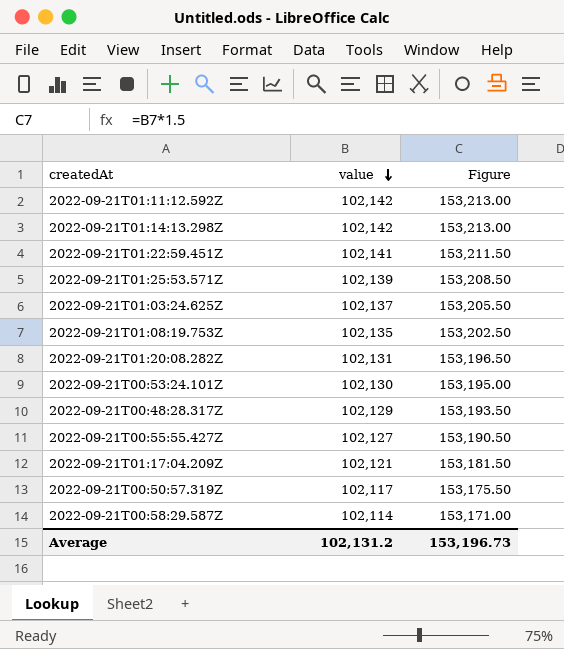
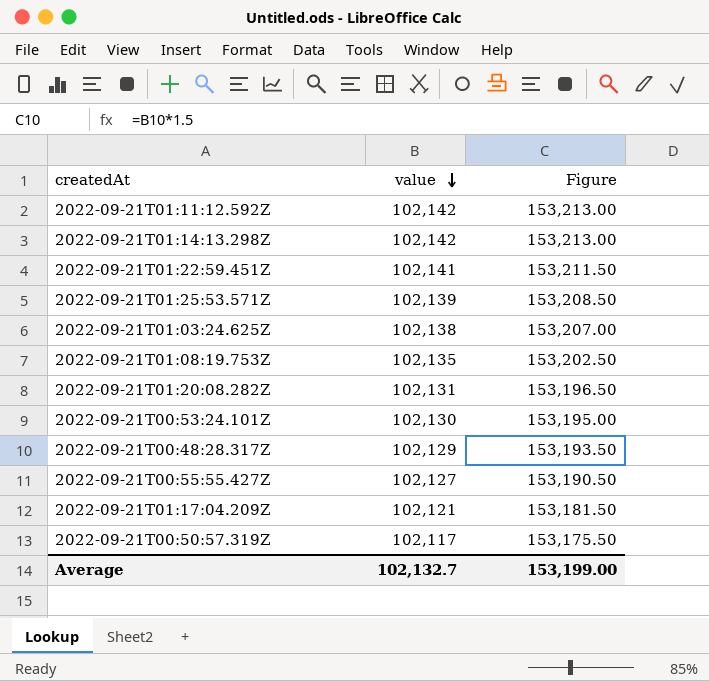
row 2022-09-21T00:58:29.587Z: 102,114 | 153,171.00 -> none
2022-09-21T01:03:24.625Z | value: 102,137 -> 102,138
2022-09-21T01:03:24.625Z | Figure: 153,205.50 -> 153,207.00
Average | value: 102,131.2 -> 102,132.7
Average | Figure: 153,196.73 -> 153,199.00

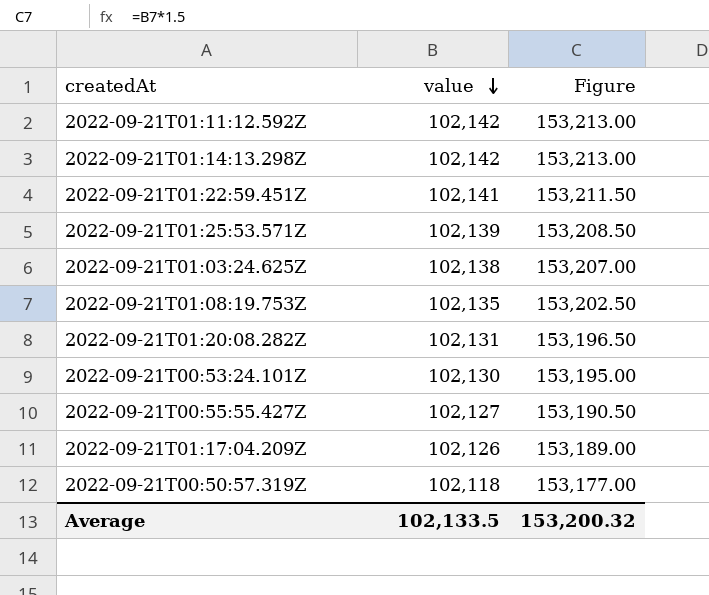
row 2022-09-21T00:48:28.317Z: 102,129 | 153,193.50 -> none
2022-09-21T01:17:04.209Z | value: 102,121 -> 102,126
2022-09-21T01:17:04.209Z | Figure: 153,181.50 -> 153,189.00
2022-09-21T00:50:57.319Z | value: 102,117 -> 102,118
2022-09-21T00:50:57.319Z | Figure: 153,175.50 -> 153,177.00
Average | value: 102,132.7 -> 102,133.5
Average | Figure: 153,199.00 -> 153,200.32

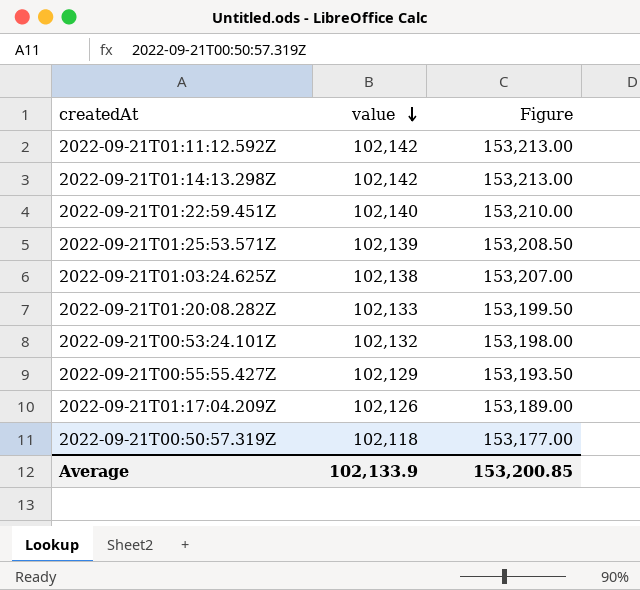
row 2022-09-21T01:08:19.753Z: 102,135 | 153,202.50 -> none
2022-09-21T01:22:59.451Z | value: 102,141 -> 102,140
2022-09-21T01:22:59.451Z | Figure: 153,211.50 -> 153,210.00
2022-09-21T01:20:08.282Z | value: 102,131 -> 102,133
2022-09-21T01:20:08.282Z | Figure: 153,196.50 -> 153,199.50
2022-09-21T00:53:24.101Z | value: 102,130 -> 102,132
2022-09-21T00:53:24.101Z | Figure: 153,195.00 -> 153,198.00
2022-09-21T00:55:55.427Z | value: 102,127 -> 102,129
2022-09-21T00:55:55.427Z | Figure: 153,190.50 -> 153,193.50
Average | value: 102,133.5 -> 102,133.9
Average | Figure: 153,200.32 -> 153,200.85

